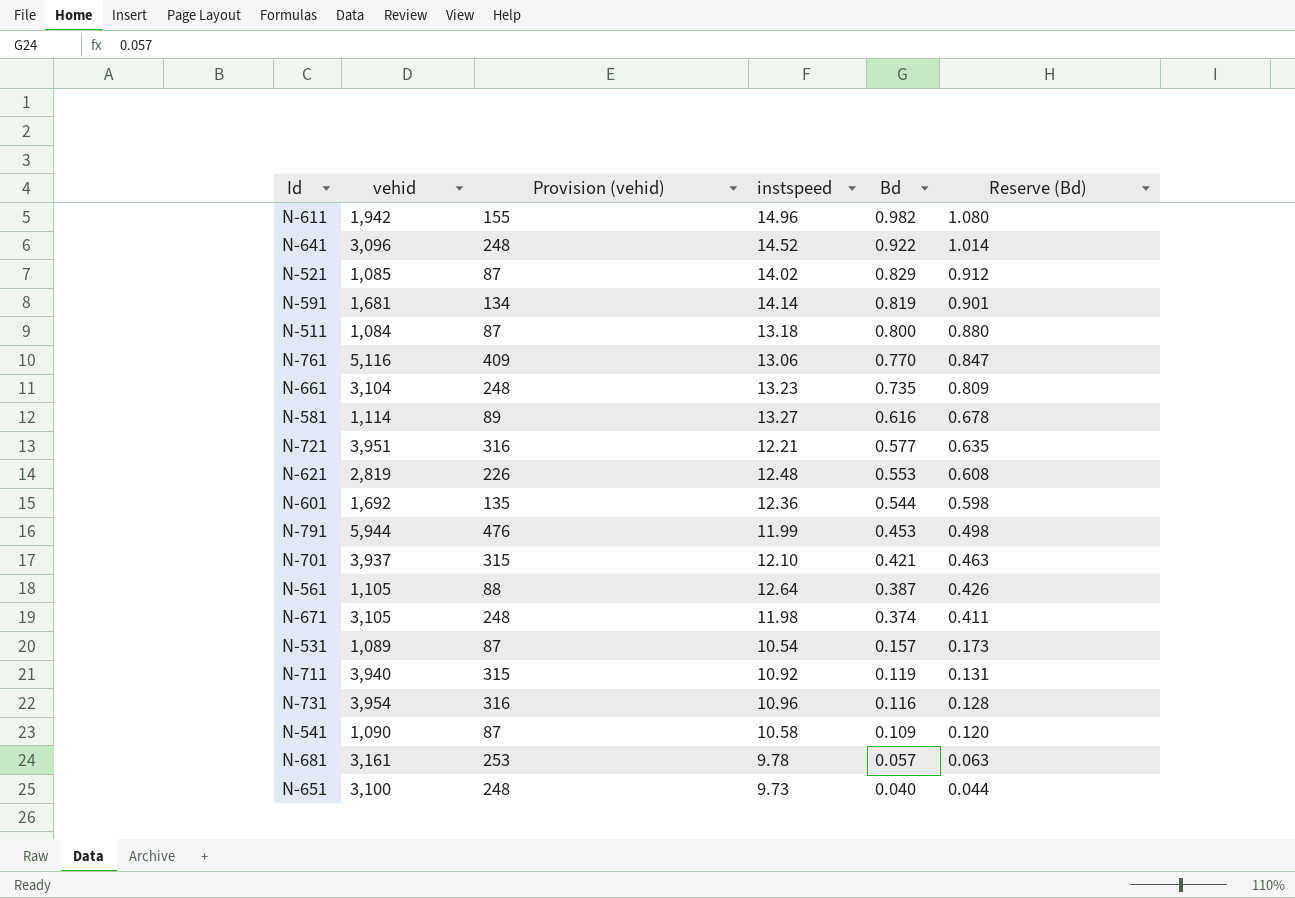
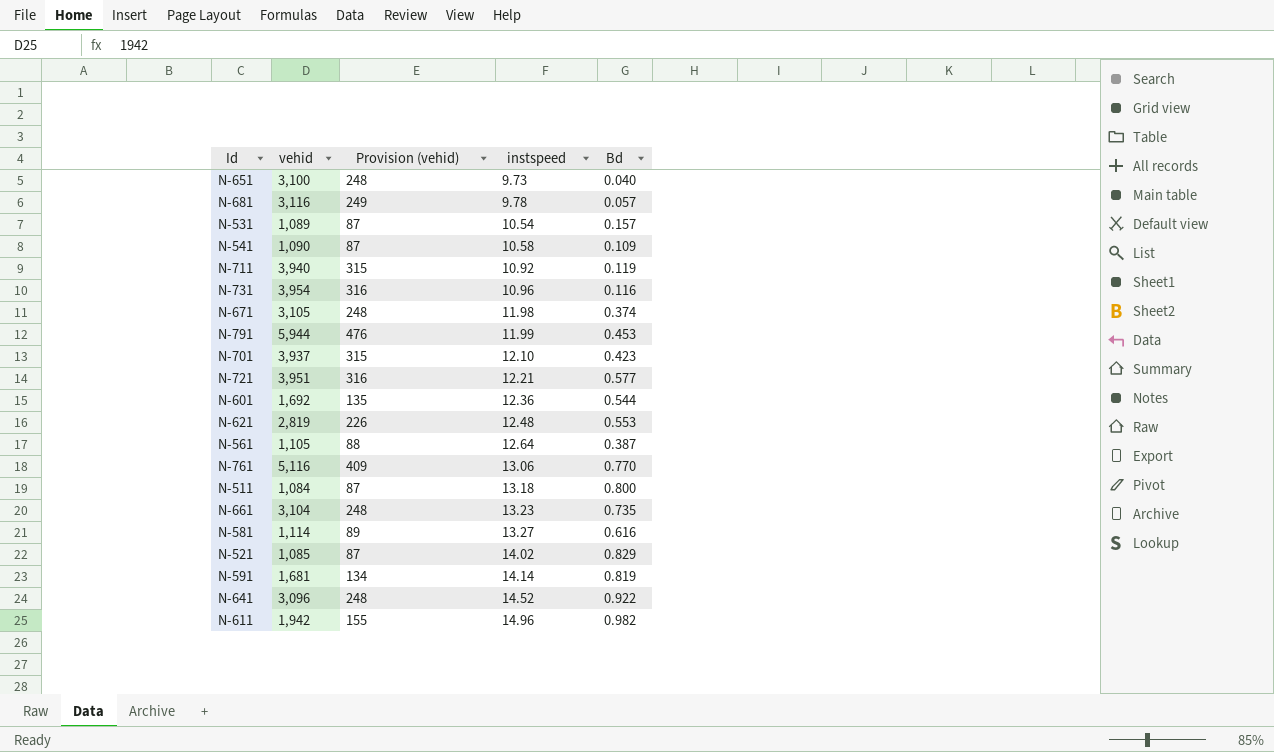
row order: Bd descending -> instspeed ascending
column Reserve (Bd) | formula: [Bd] * 1.1 -> none
N-681 | vehid: 3,161 -> 3,116
N-681 | Provision (vehid): 253 -> 249
N-701 | Bd: 0.421 -> 0.423

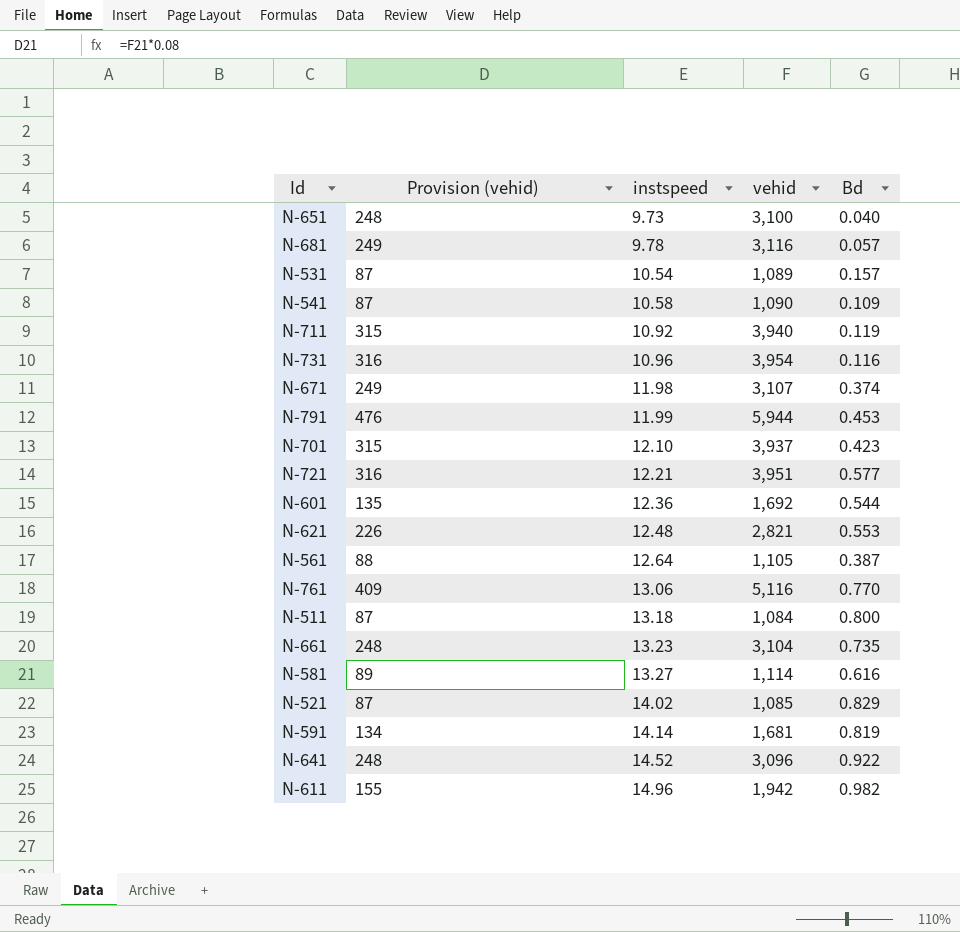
column vehid | position: 2 -> 4
N-671 | Provision (vehid): 248 -> 249
N-671 | vehid: 3,105 -> 3,107
N-621 | vehid: 2,819 -> 2,821

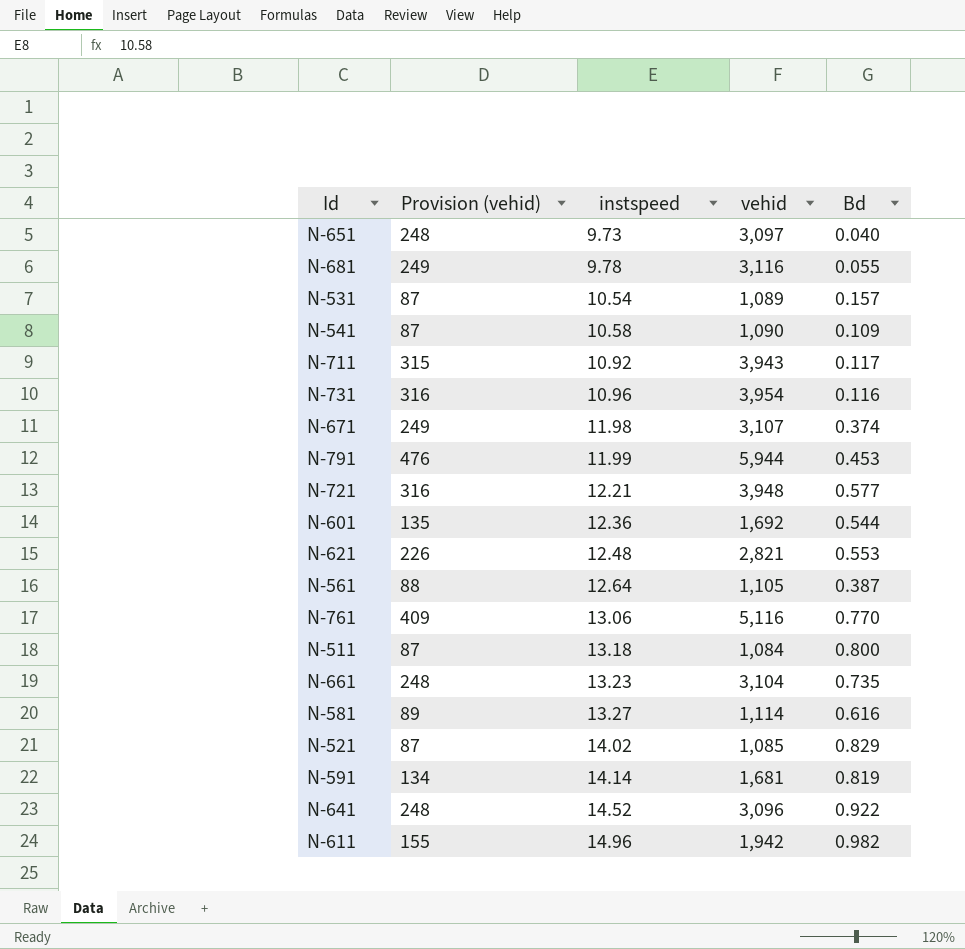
row N-701: 315 | 12.10 | 3,937 | 0.423 -> none
N-651 | vehid: 3,100 -> 3,097
N-681 | Bd: 0.057 -> 0.055
N-711 | vehid: 3,940 -> 3,943
N-711 | Bd: 0.119 -> 0.117
N-721 | vehid: 3,951 -> 3,948

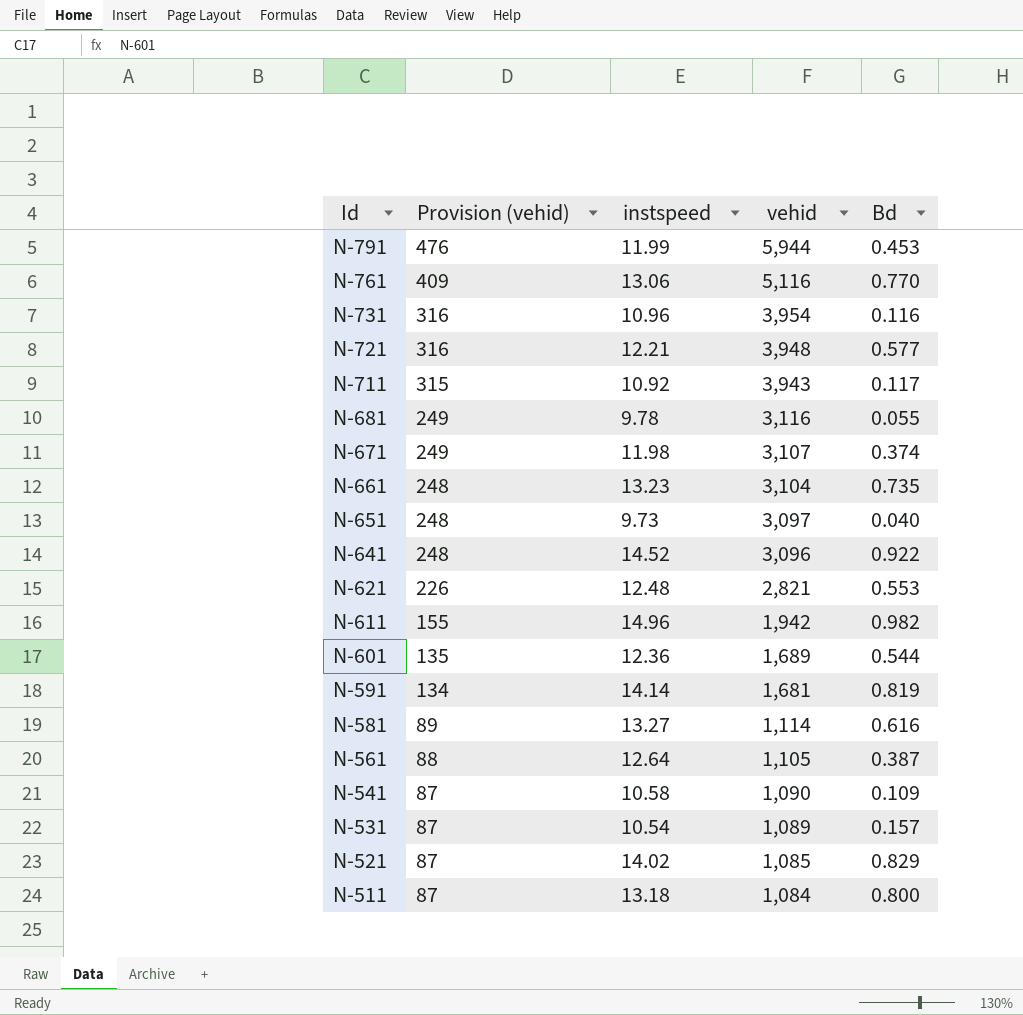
row order: instspeed ascending -> Id descending
N-601 | vehid: 1,692 -> 1,689

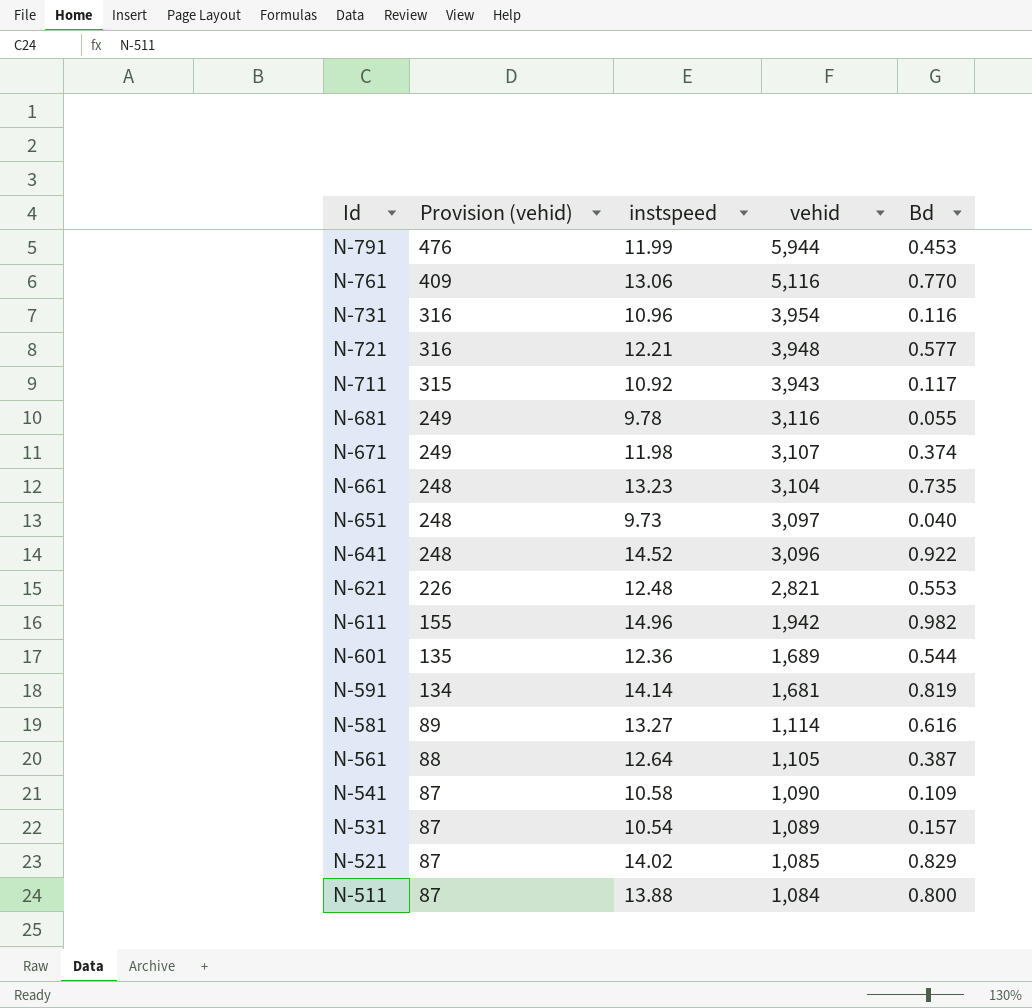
N-511 | instspeed: 13.18 -> 13.88

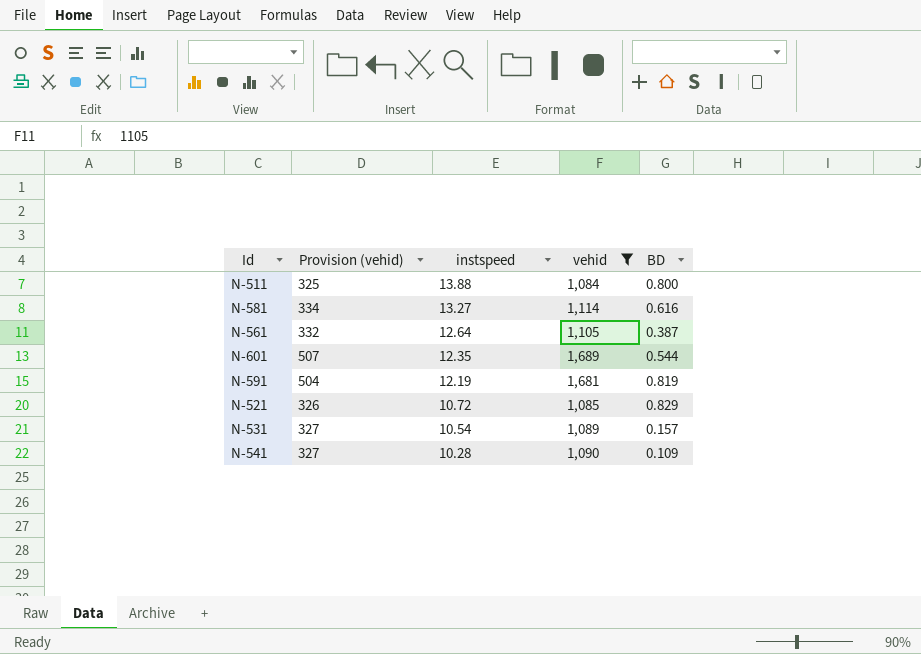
filter: none -> vehid <= 1,689
row order: Id descending -> instspeed descending
column Provision (vehid) | formula: [vehid] * 0.08 -> [vehid] * 0.3
column name: Bd -> BD
N-601 | instspeed: 12.36 -> 12.35
N-591 | instspeed: 14.14 -> 12.19
N-521 | instspeed: 14.02 -> 10.72
N-541 | instspeed: 10.58 -> 10.28

